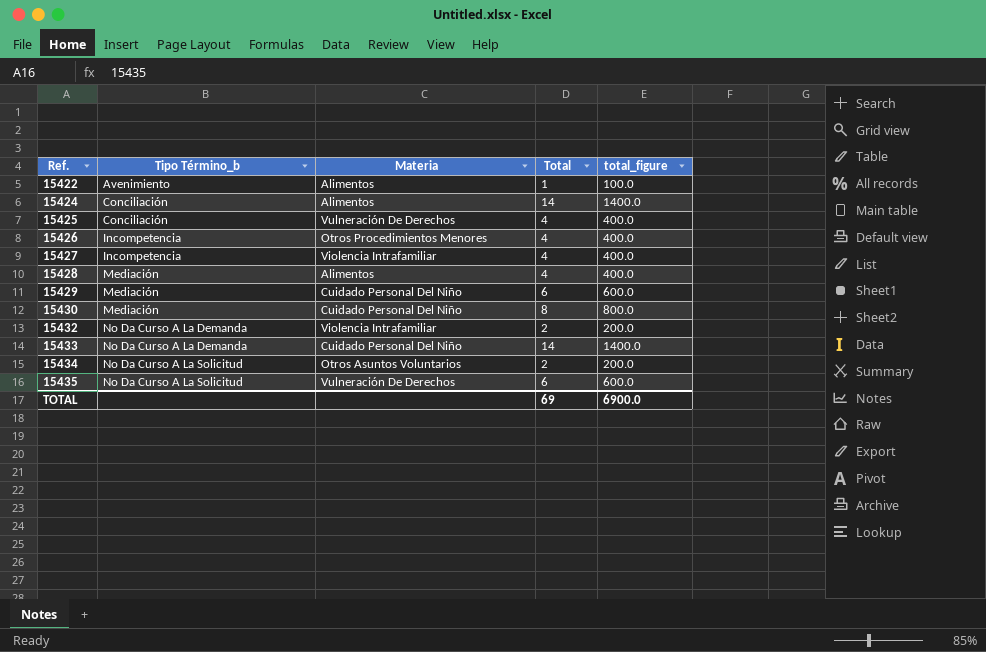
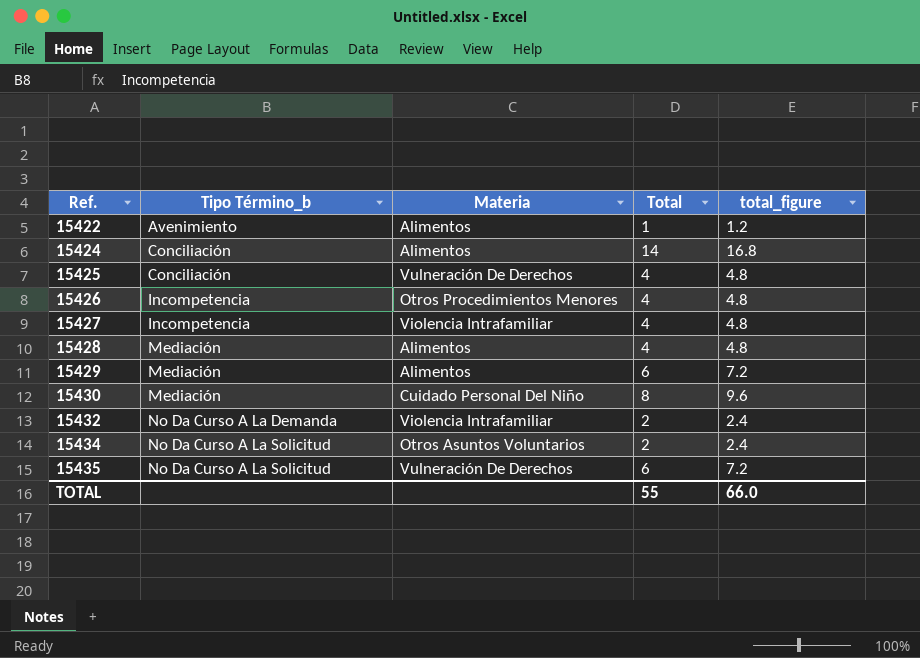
column total_figure | formula: [Total] * 100 -> [Total] * 1.2
row 15433: No Da Curso A La Demanda | Cuidado Personal Del Niño | 14 | 1400.0 -> none
15429 | Materia: Cuidado Personal Del Niño -> Alimentos
TOTAL | Total: 69 -> 55
TOTAL | total_figure: 6900.0 -> 66.0

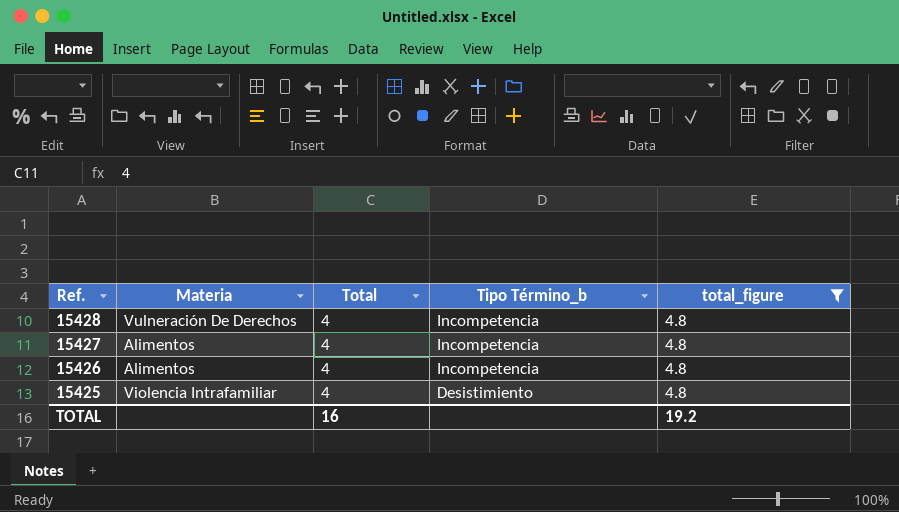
filter: none -> total_figure = 4.8
row order: Ref. ascending -> Ref. descending
column Tipo Término_b | position: 2 -> 4
15428 | Materia: Alimentos -> Vulneración De Derechos
15428 | Tipo Término_b: Mediación -> Incompetencia
15427 | Materia: Violencia Intrafamiliar -> Alimentos
15426 | Materia: Otros Procedimientos Menores -> Alimentos
15425 | Materia: Vulneración De Derechos -> Violencia Intrafamiliar
15425 | Tipo Término_b: Conciliación -> Desistimiento
TOTAL | Total: 55 -> 16
TOTAL | total_figure: 66.0 -> 19.2

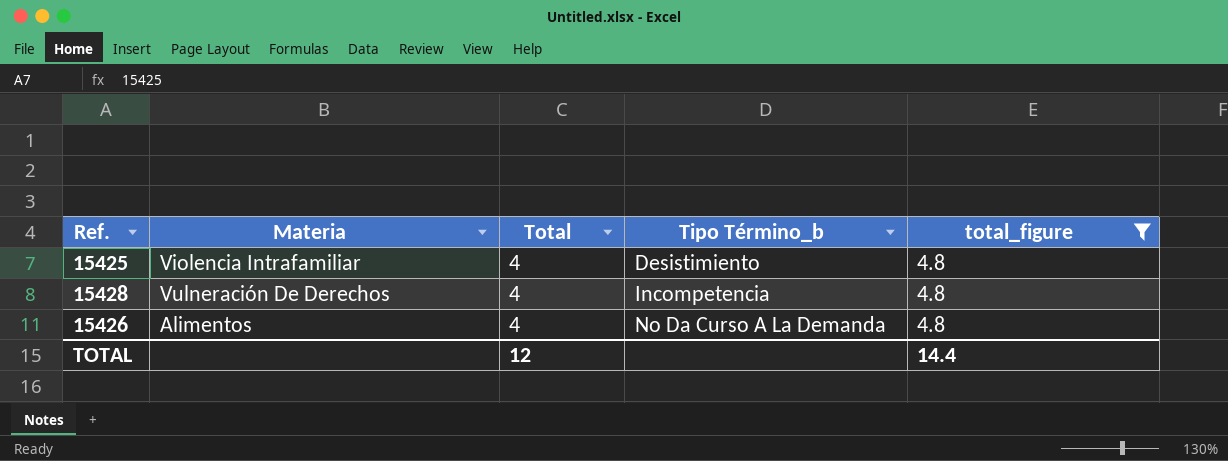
row order: Ref. descending -> Tipo Término_b ascending
row 15427: Alimentos | 4 | Incompetencia | 4.8 -> none
15426 | Tipo Término_b: Incompetencia -> No Da Curso A La Demanda
TOTAL | Total: 16 -> 12
TOTAL | total_figure: 19.2 -> 14.4

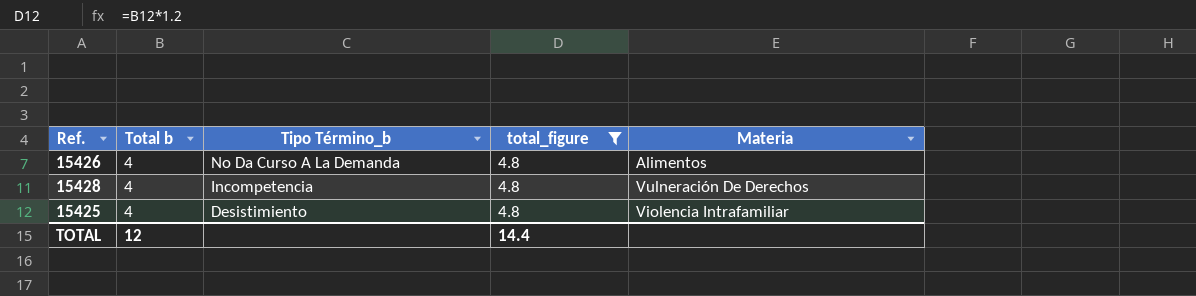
row order: Tipo Término_b ascending -> Tipo Término_b descending
column name: Total -> Total b
column Materia | position: 2 -> 5

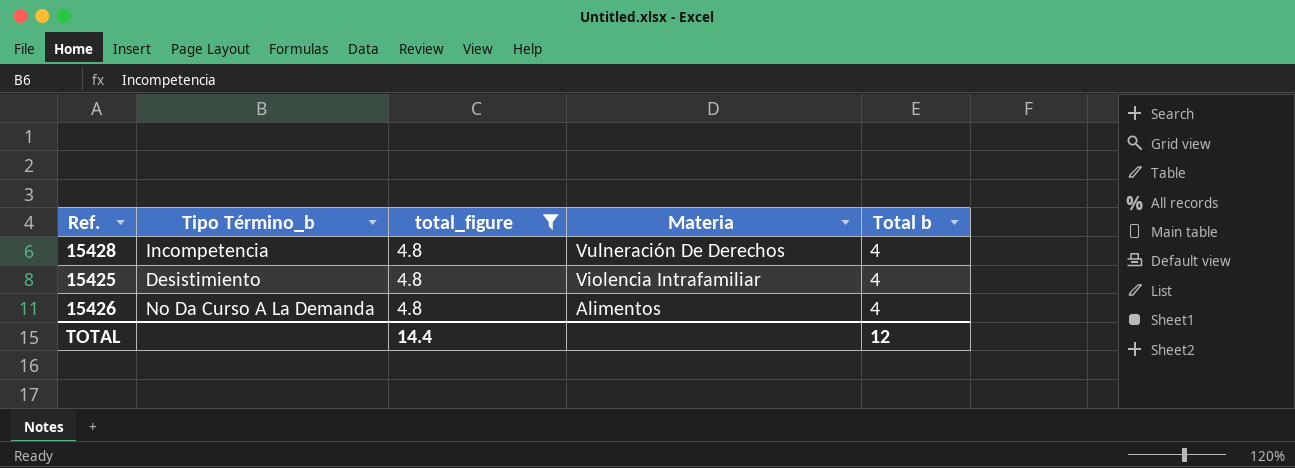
row order: Tipo Término_b descending -> Materia descending
column Total b | position: 2 -> 5

